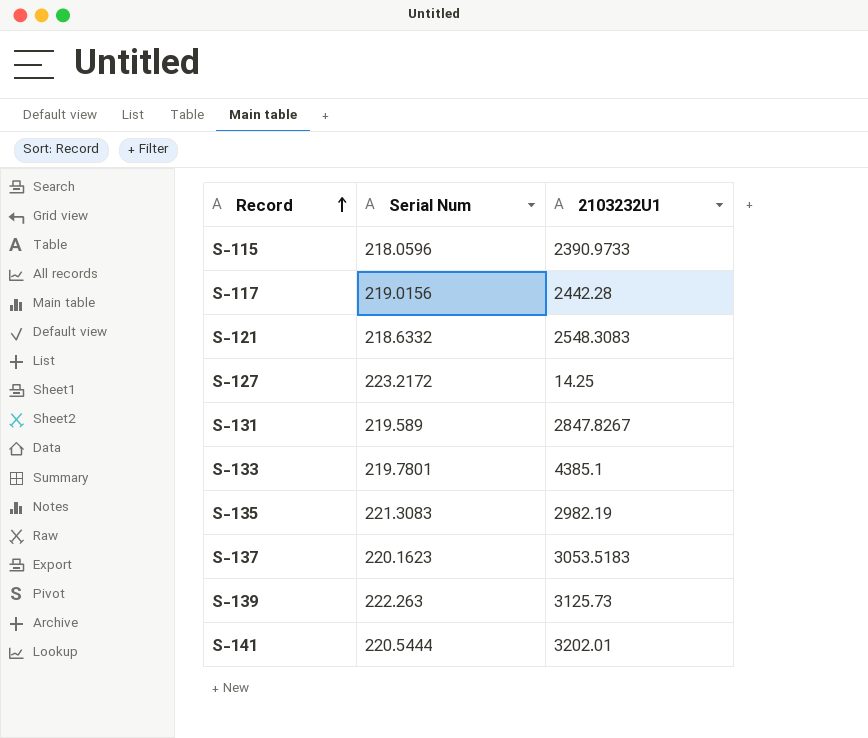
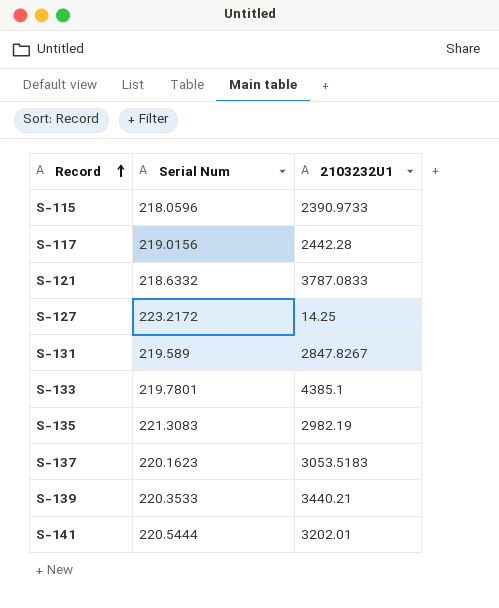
S-121 | 2103232U1: 2548.3083 -> 3787.0833
S-139 | Serial Num: 222.263 -> 220.3533
S-139 | 2103232U1: 3125.73 -> 3440.21

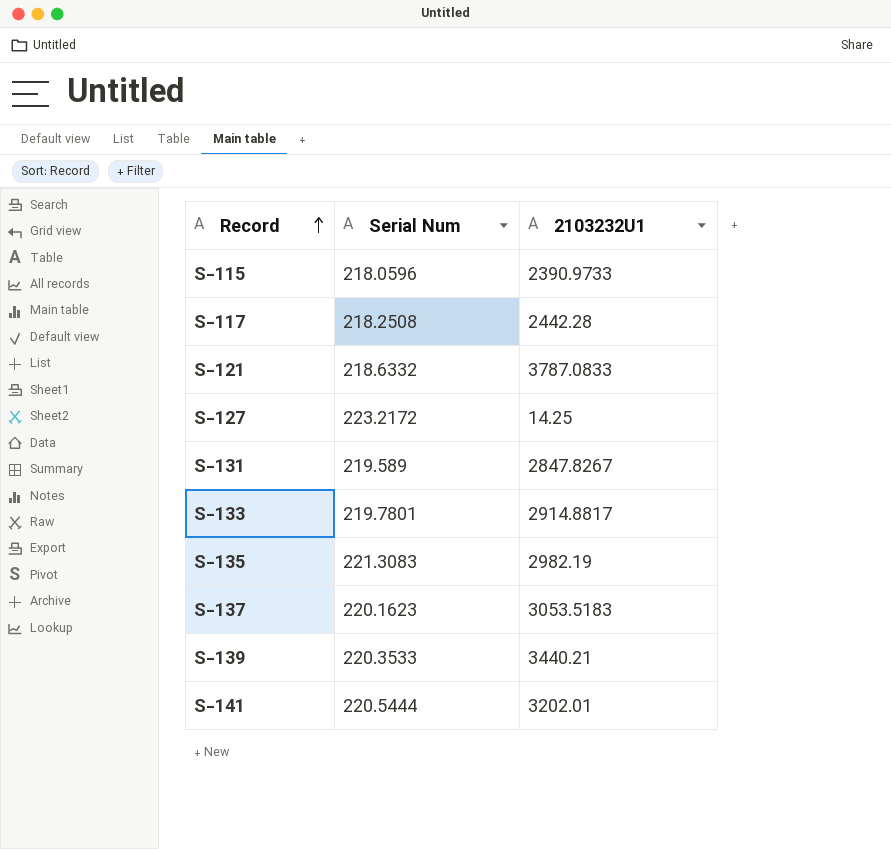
S-117 | Serial Num: 219.0156 -> 218.2508
S-133 | 2103232U1: 4385.1 -> 2914.8817

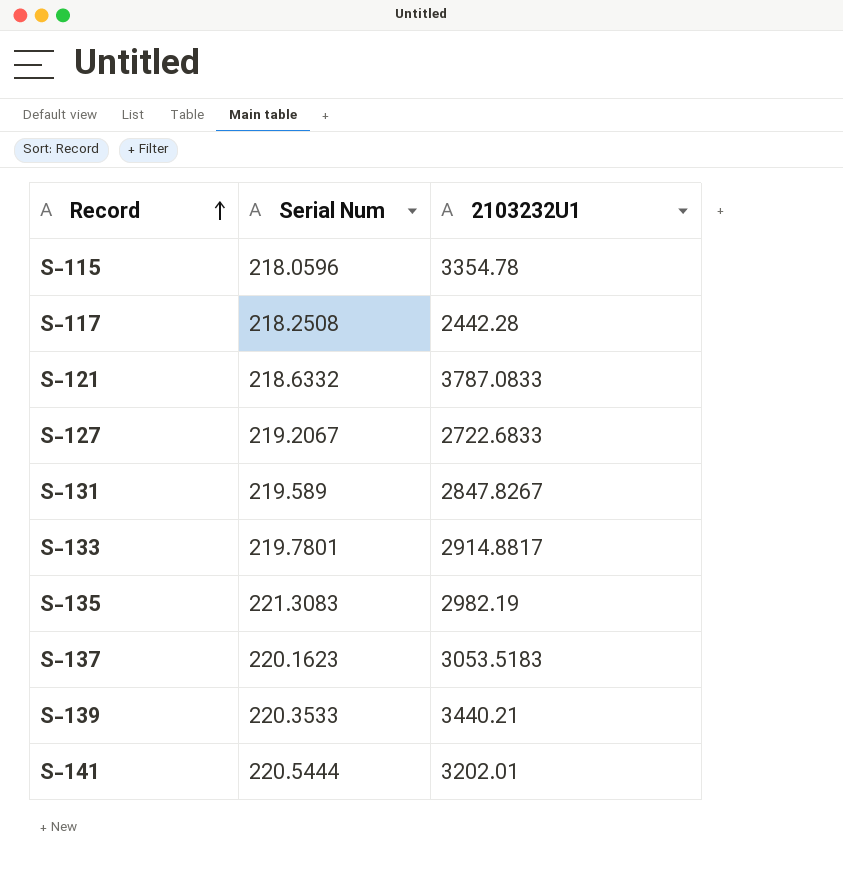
S-115 | 2103232U1: 2390.9733 -> 3354.78
S-127 | Serial Num: 223.2172 -> 219.2067
S-127 | 2103232U1: 14.25 -> 2722.6833

